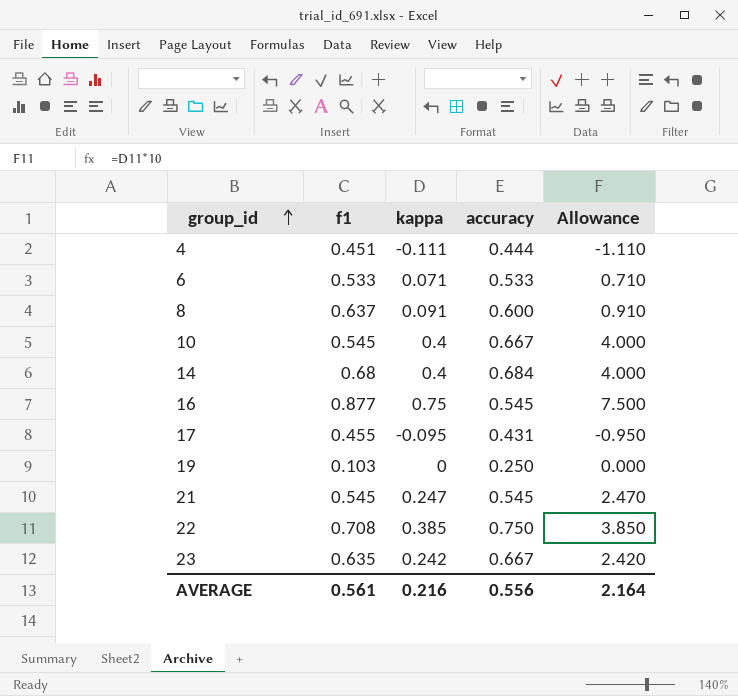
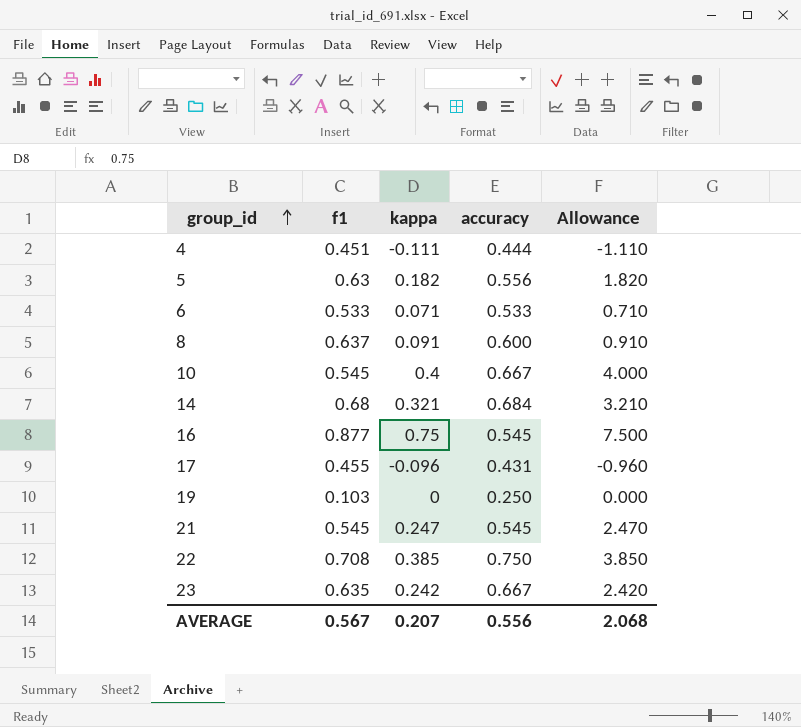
row 5: none -> 0.63 | 0.182 | 0.556 | 1.820
14 | kappa: 0.4 -> 0.321
14 | Allowance: 4.000 -> 3.210
17 | kappa: -0.095 -> -0.096
17 | Allowance: -0.950 -> -0.960
AVERAGE | f1: 0.561 -> 0.567
AVERAGE | kappa: 0.216 -> 0.207
AVERAGE | Allowance: 2.164 -> 2.068

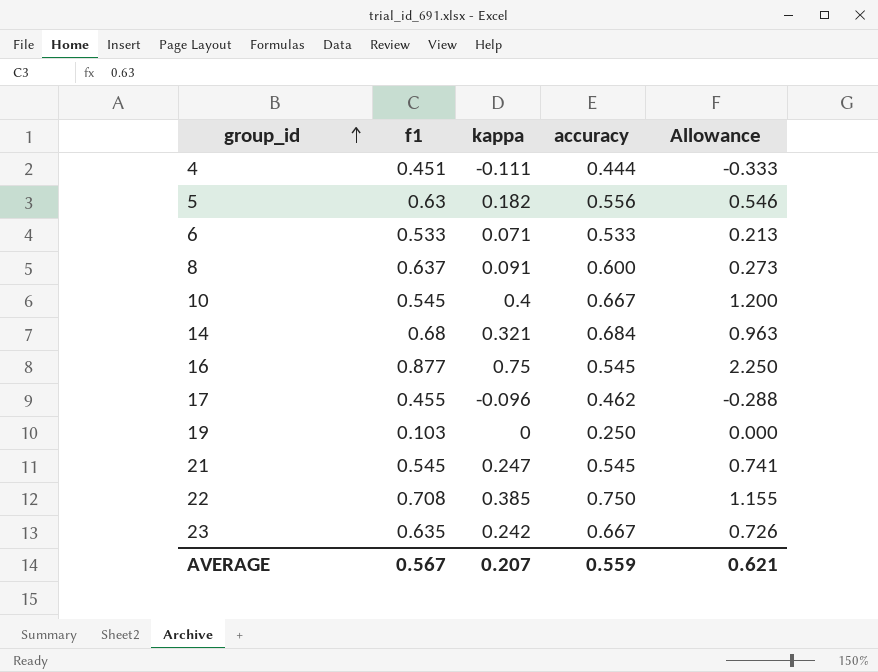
column Allowance | formula: [kappa] * 10 -> [kappa] * 3
17 | accuracy: 0.431 -> 0.462
AVERAGE | accuracy: 0.556 -> 0.559
AVERAGE | Allowance: 2.068 -> 0.621

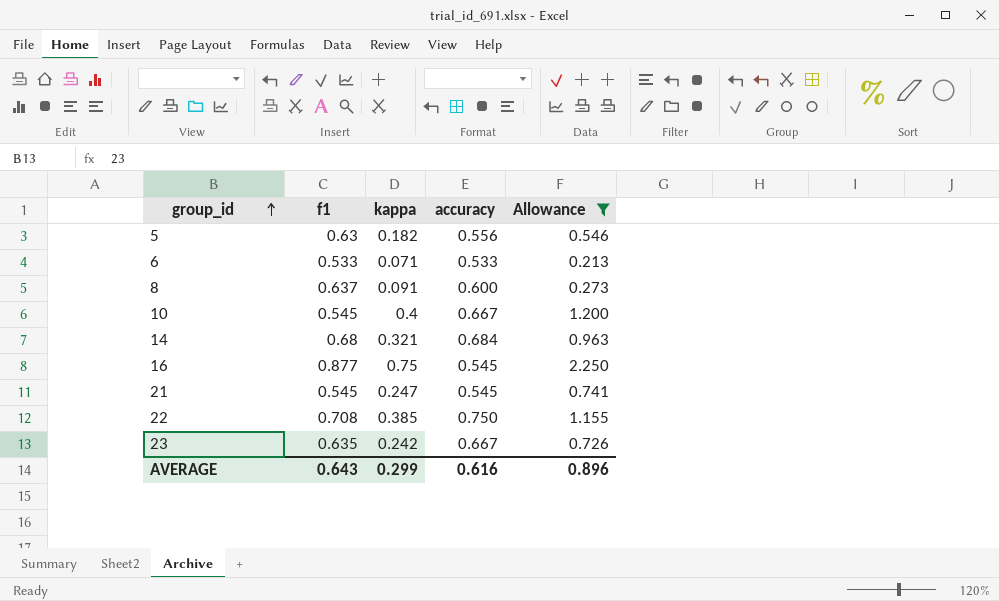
filter: none -> Allowance >= 0.213
AVERAGE | f1: 0.567 -> 0.643
AVERAGE | kappa: 0.207 -> 0.299
AVERAGE | accuracy: 0.559 -> 0.616
AVERAGE | Allowance: 0.621 -> 0.896

